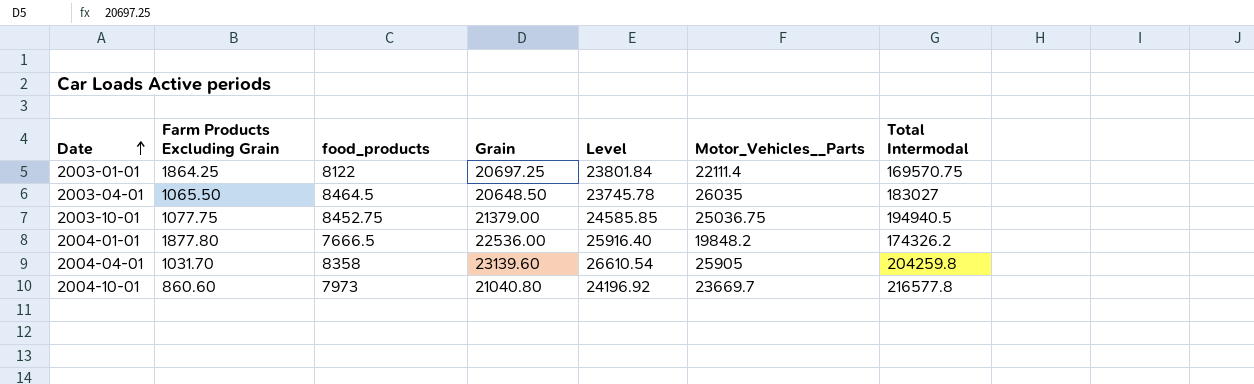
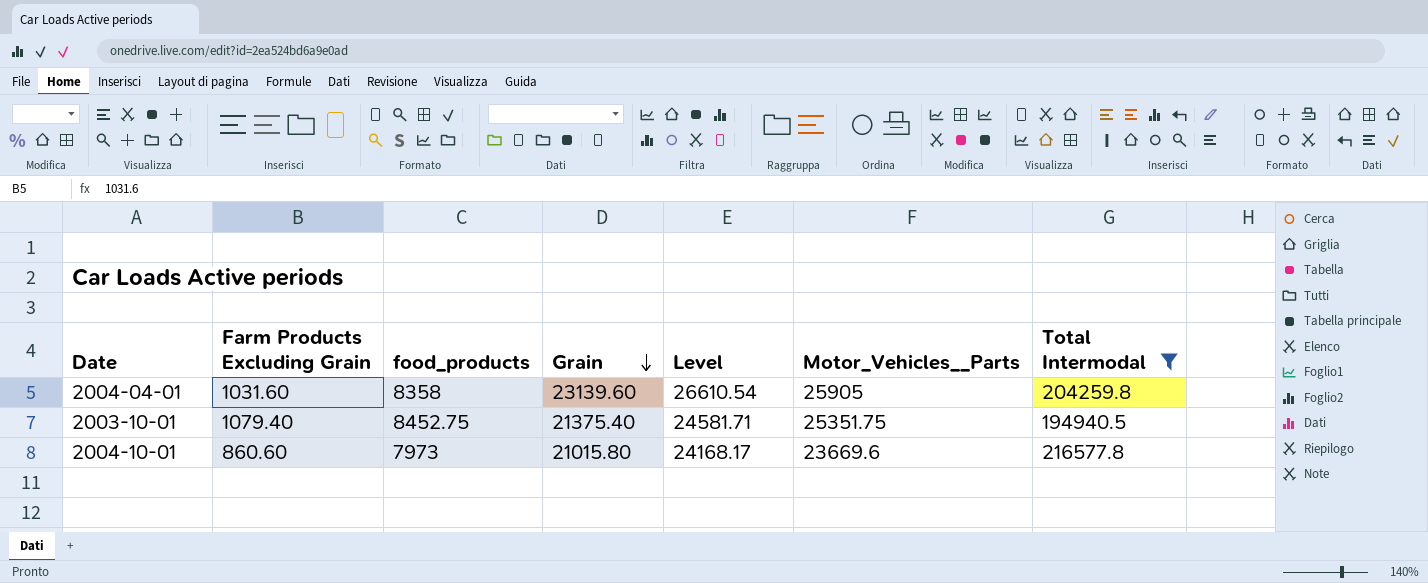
filter: none -> Total Intermodal >= 194940.5
row order: Date ascending -> Grain descending
2004-04-01 | Farm Products Excluding Grain: 1031.70 -> 1031.60
2003-10-01 | Farm Products Excluding Grain: 1077.75 -> 1079.40
2003-10-01 | Grain: 21379.00 -> 21375.40
2003-10-01 | Level: 24585.85 -> 24581.71
2003-10-01 | Motor_Vehicles__Parts: 25036.75 -> 25351.75
2004-10-01 | Grain: 21040.80 -> 21015.80
2004-10-01 | Level: 24196.92 -> 24168.17
2004-10-01 | Motor_Vehicles__Parts: 23669.7 -> 23669.6

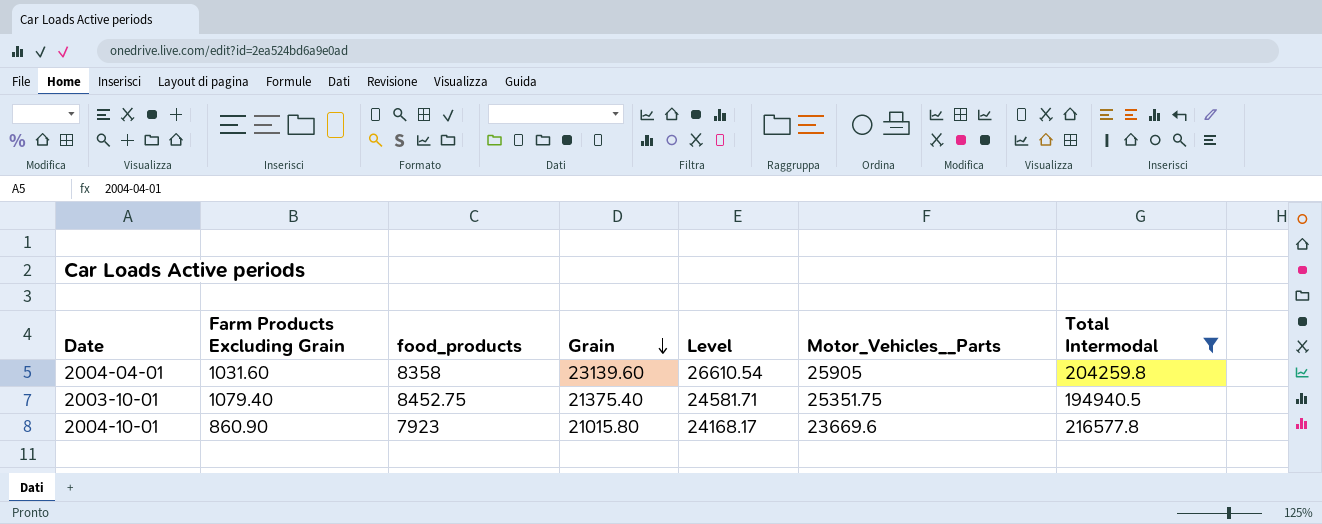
2004-10-01 | Farm Products Excluding Grain: 860.60 -> 860.90
2004-10-01 | food_products: 7973 -> 7923

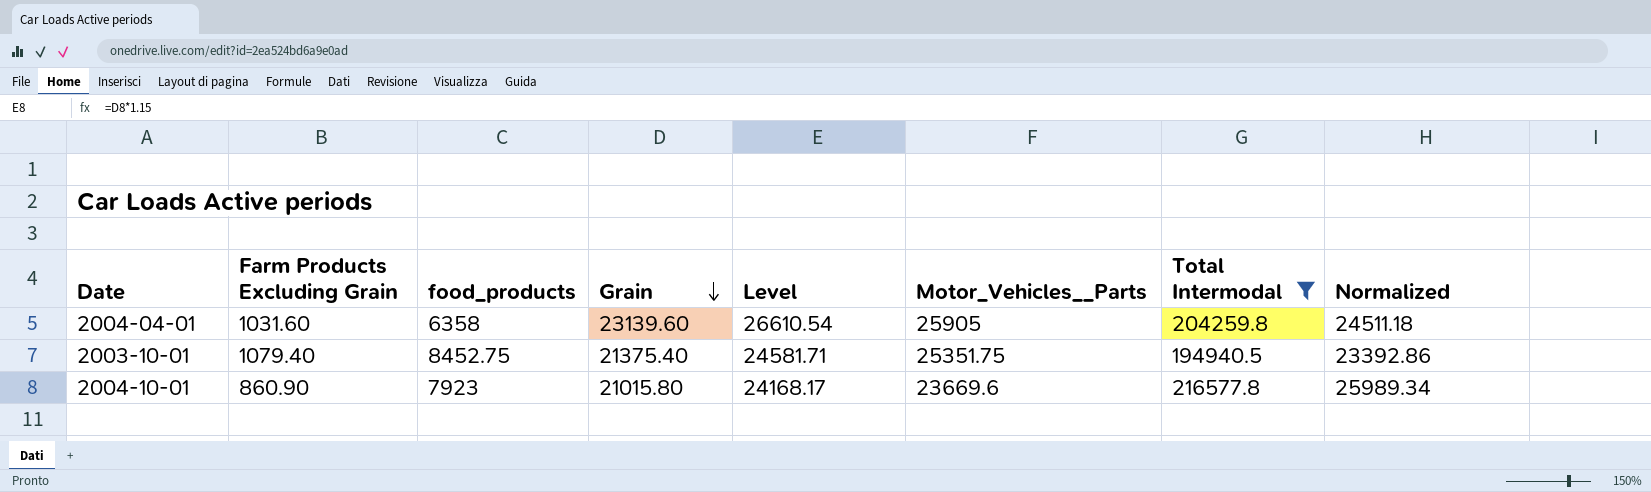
column Normalized | formula: none -> [Total Intermodal] * 0.12
2004-04-01 | food_products: 8358 -> 6358

